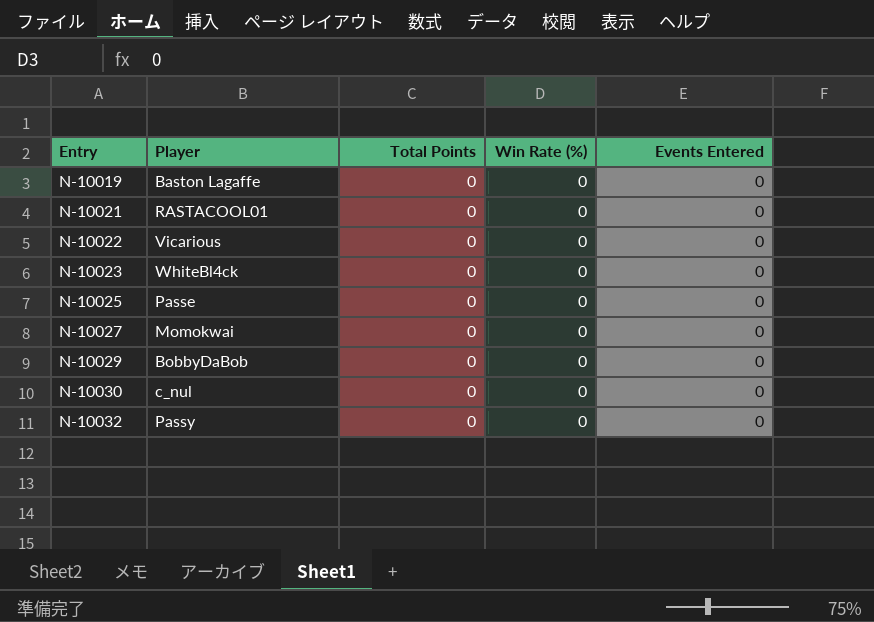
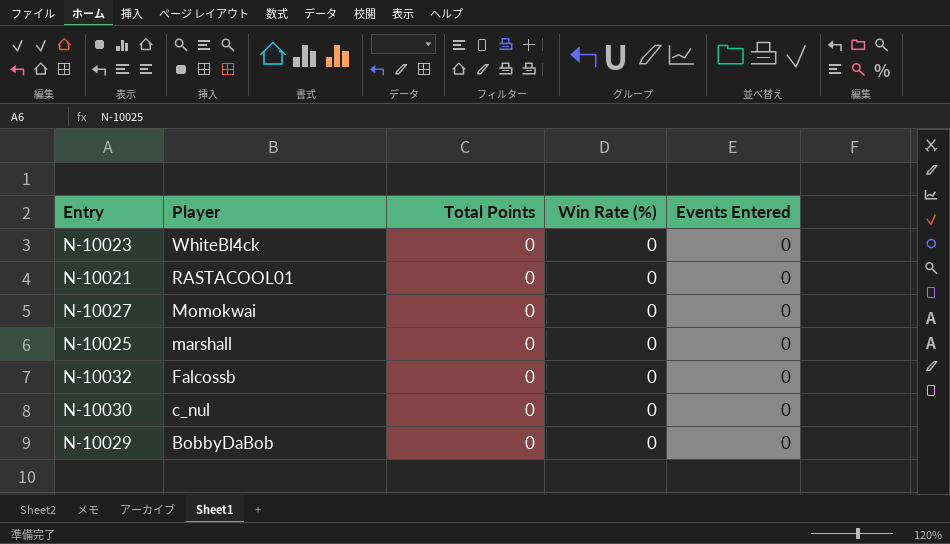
row order: Entry ascending -> Player descending
row N-10019: Baston Lagaffe | 0 | 0 | 0 -> none
row N-10022: Vicarious | 0 | 0 | 0 -> none
N-10025 | Player: Passe -> marshall
N-10032 | Player: Passy -> Falcossb

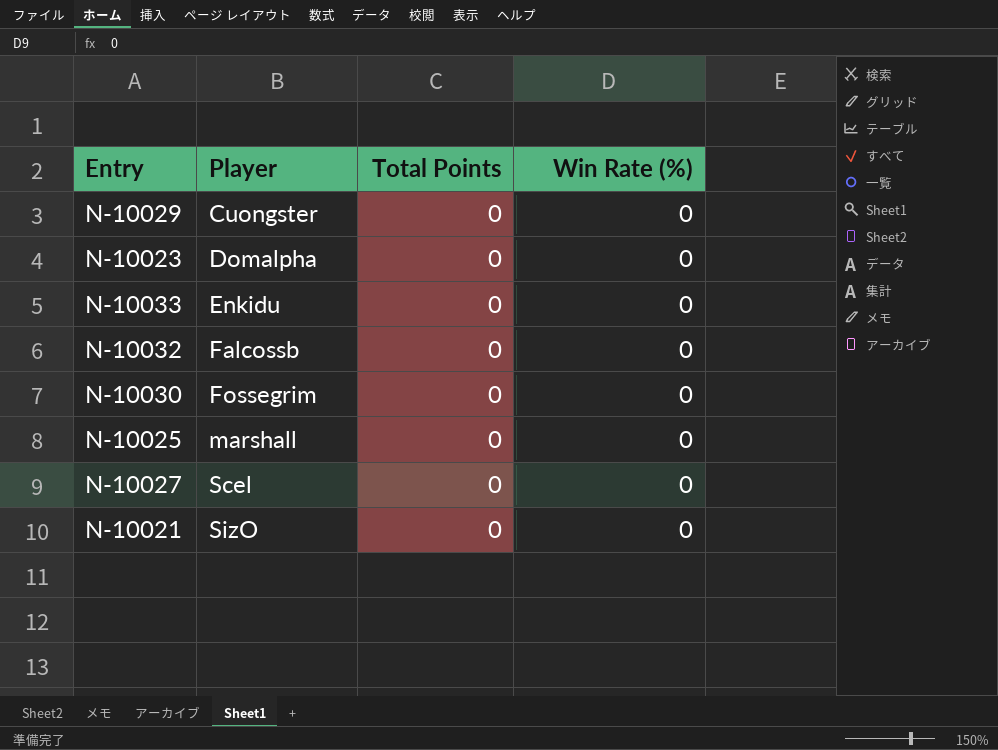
row order: Player descending -> Player ascending
column Events Entered | position: 5 -> none
N-10029 | Player: BobbyDaBob -> Cuongster
N-10023 | Player: WhiteBl4ck -> Domalpha
row N-10033: none -> Enkidu | 0 | 0
N-10030 | Player: c_nul -> Fossegrim
N-10027 | Player: Momokwai -> Scel
N-10021 | Player: RASTACOOL01 -> SizO

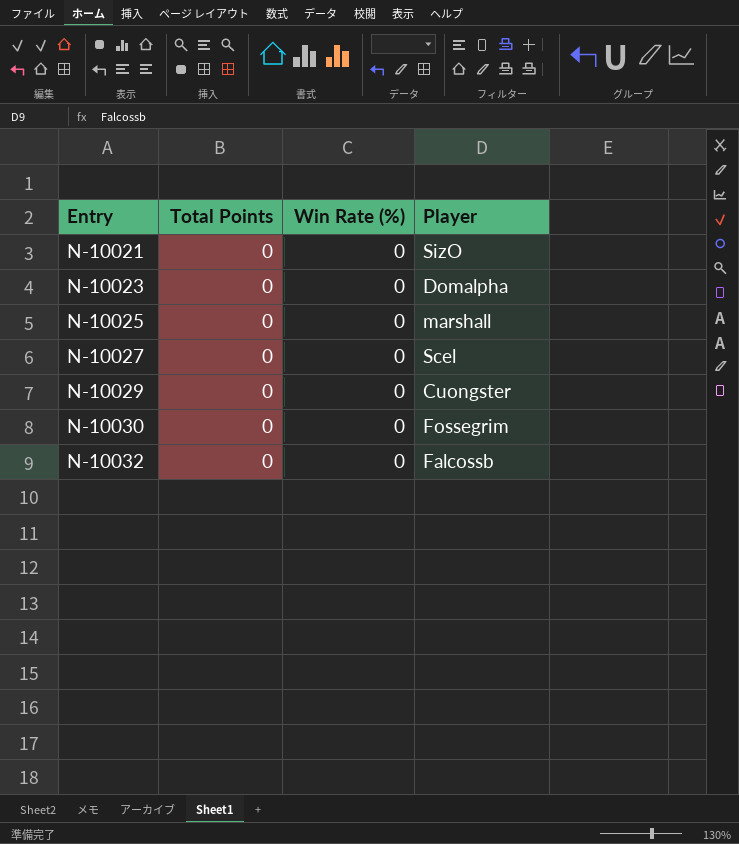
row order: Player ascending -> Entry ascending
column Player | position: 2 -> 4
row N-10033: Enkidu | 0 | 0 -> none

